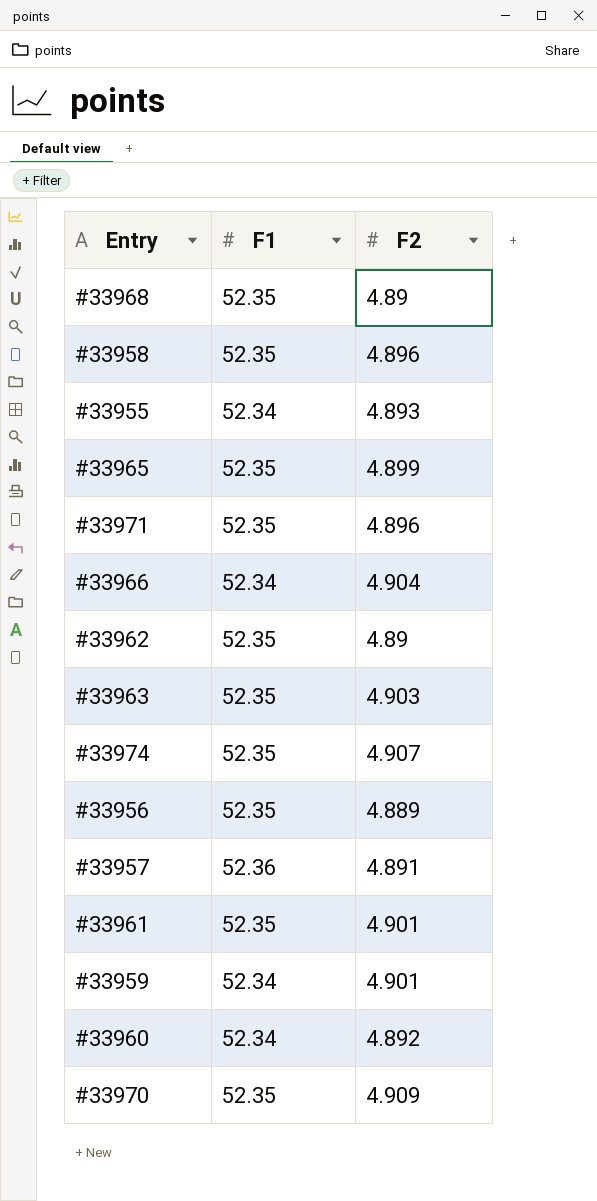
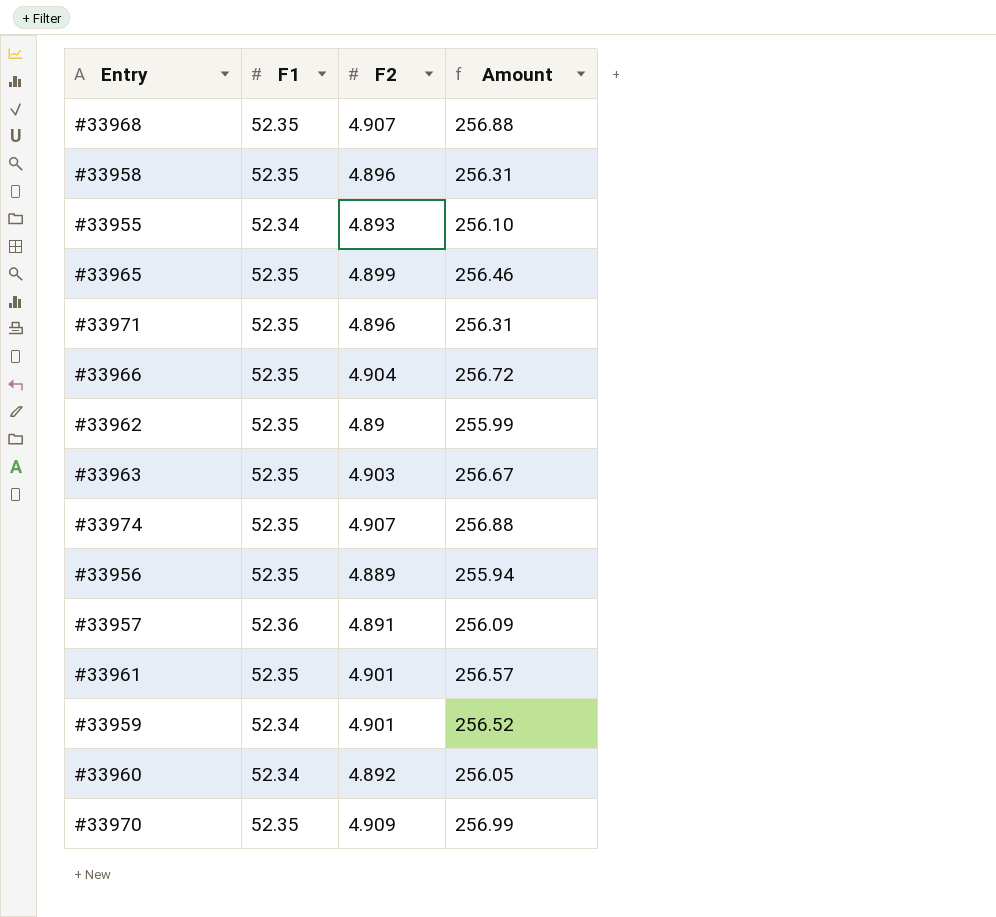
column Amount | formula: none -> [F1] * [F2]
#33968 | F2: 4.89 -> 4.907
#33966 | F1: 52.34 -> 52.35

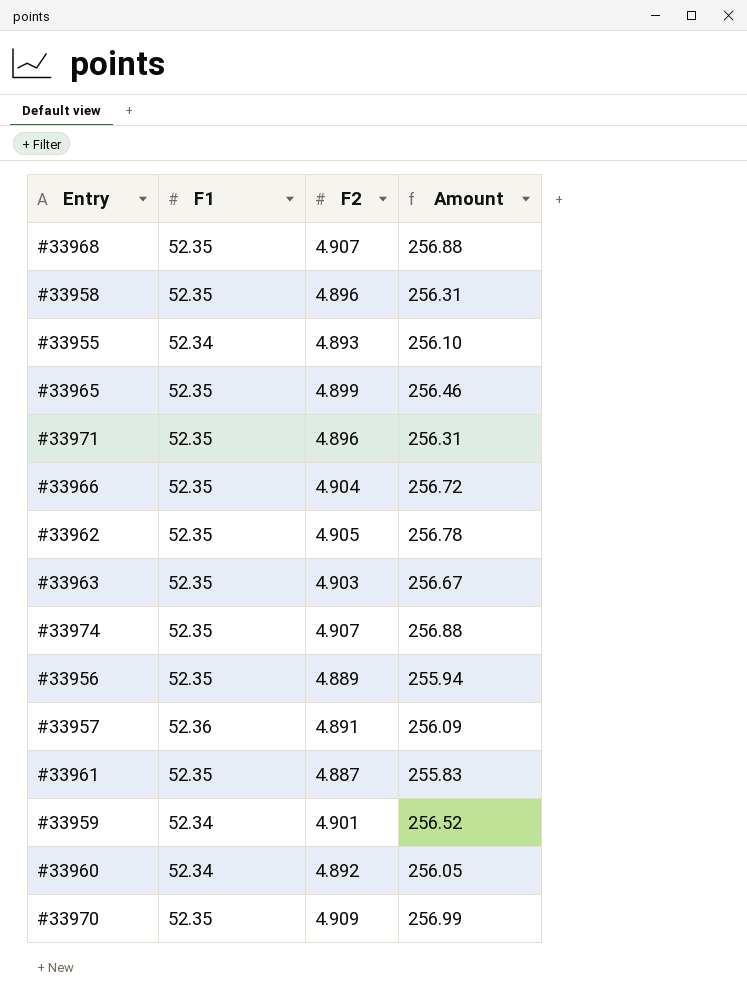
#33962 | F2: 4.89 -> 4.905
#33962 | Amount: 255.99 -> 256.78
#33961 | F2: 4.901 -> 4.887
#33961 | Amount: 256.57 -> 255.83

